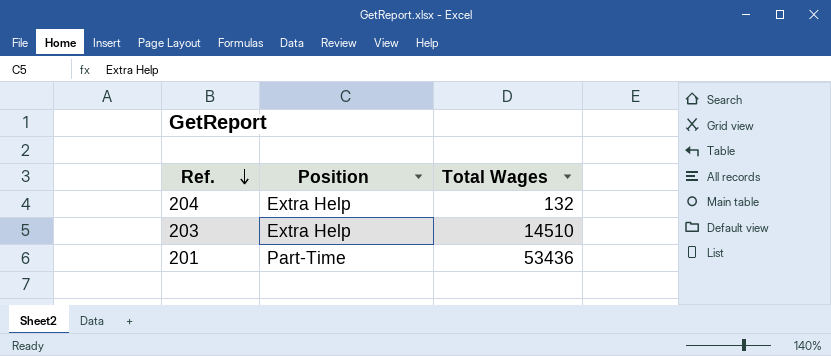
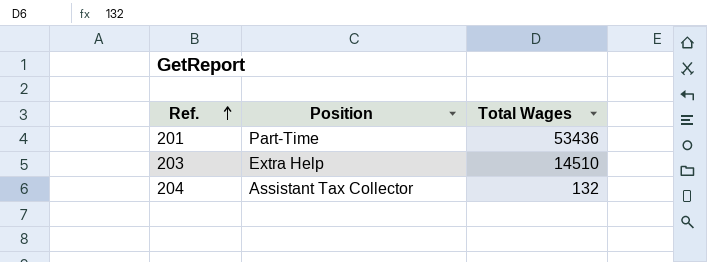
row order: Ref. descending -> Ref. ascending
204 | Position: Extra Help -> Assistant Tax Collector

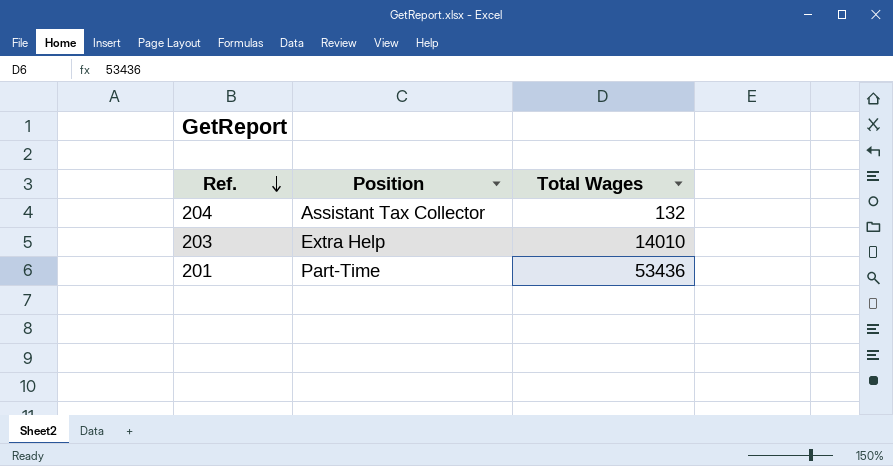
row order: Ref. ascending -> Ref. descending
203 | Total Wages: 14510 -> 14010

